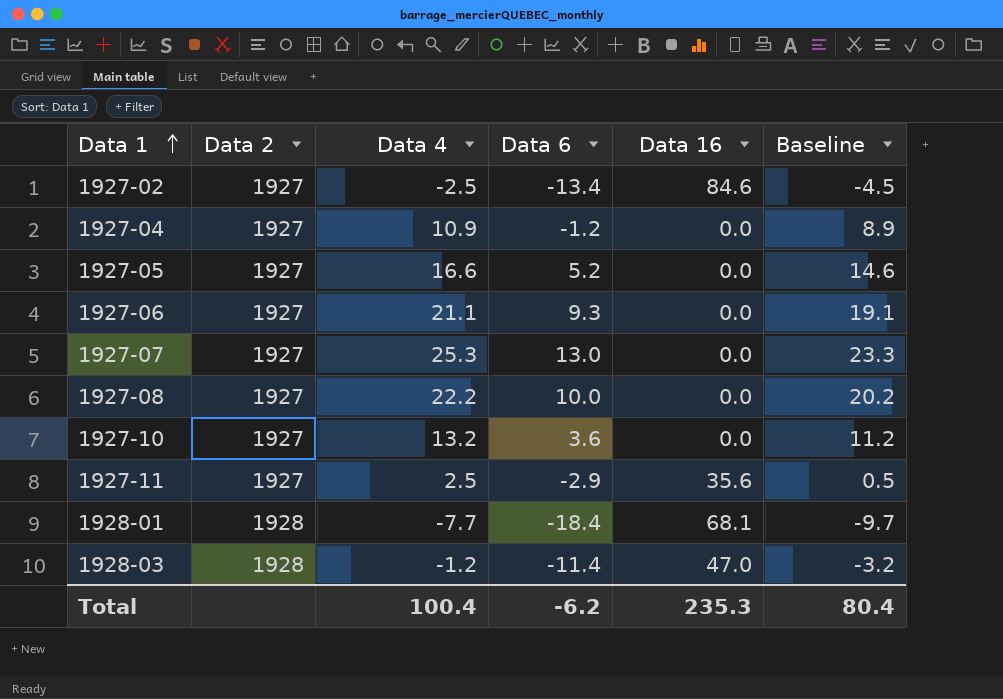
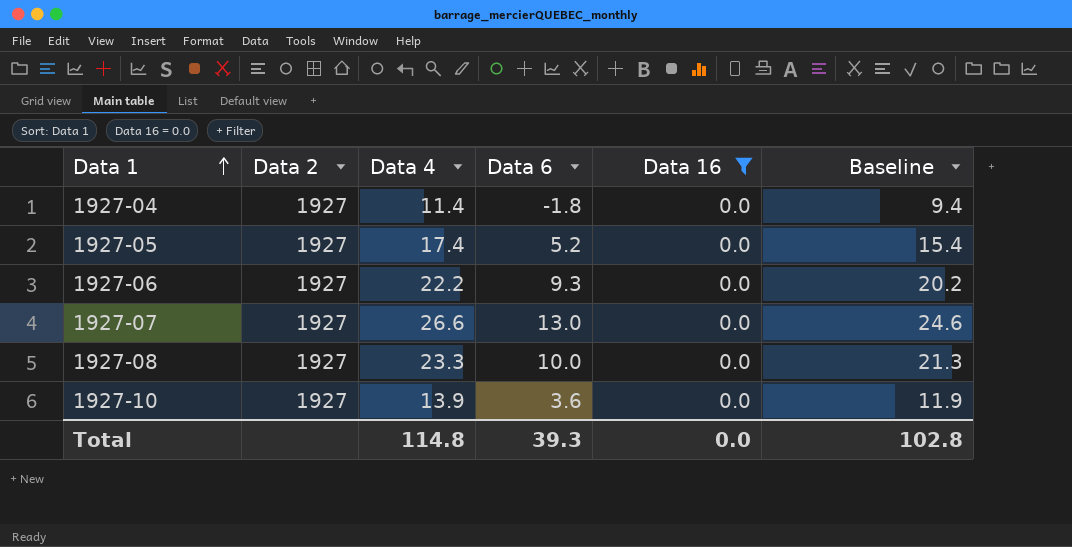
filter: none -> Data 16 = 0.0
1927-04 | Data 4: 10.9 -> 11.4
1927-04 | Data 6: -1.2 -> -1.8
1927-04 | Baseline: 8.9 -> 9.4
1927-05 | Data 4: 16.6 -> 17.4
1927-05 | Baseline: 14.6 -> 15.4
1927-06 | Data 4: 21.1 -> 22.2
1927-06 | Baseline: 19.1 -> 20.2
1927-07 | Data 4: 25.3 -> 26.6
1927-07 | Baseline: 23.3 -> 24.6
1927-08 | Data 4: 22.2 -> 23.3
1927-08 | Baseline: 20.2 -> 21.3
1927-10 | Data 4: 13.2 -> 13.9
1927-10 | Baseline: 11.2 -> 11.9
Total | Data 4: 100.4 -> 114.8
Total | Data 6: -6.2 -> 39.3
Total | Data 16: 235.3 -> 0.0
Total | Baseline: 80.4 -> 102.8

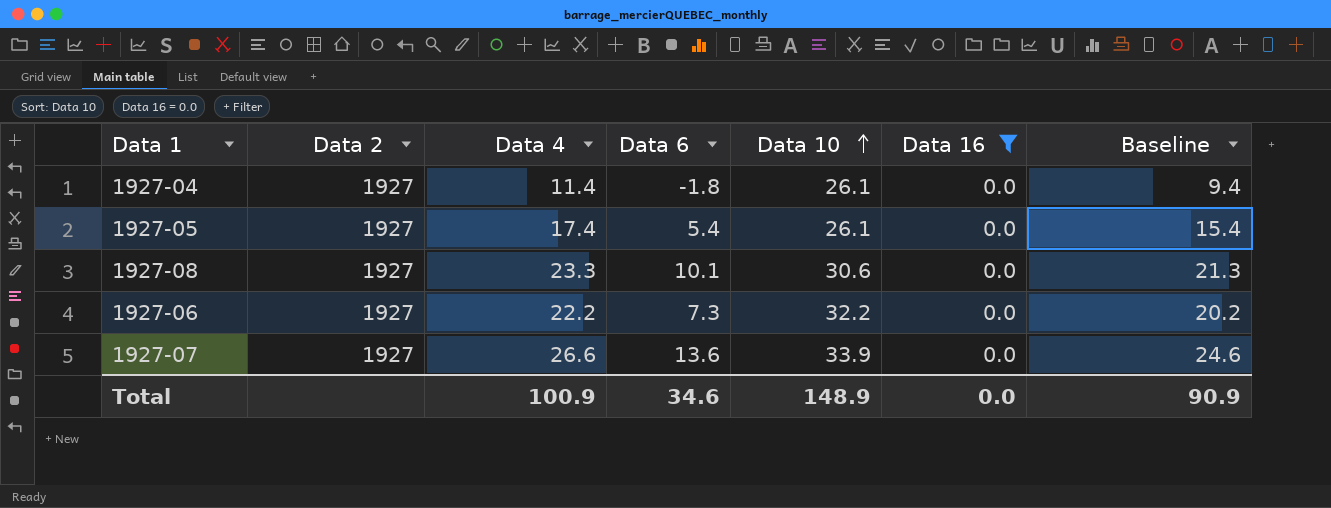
row order: Data 1 ascending -> Data 10 ascending
column Data 10 | position: none -> 5
row 1927-10: 1927 | 13.9 | 3.6 | 0.0 | 11.9 -> none
1927-05 | Data 6: 5.2 -> 5.4
1927-08 | Data 6: 10.0 -> 10.1
1927-06 | Data 6: 9.3 -> 7.3
1927-07 | Data 6: 13.0 -> 13.6
Total | Data 4: 114.8 -> 100.9
Total | Data 6: 39.3 -> 34.6
Total | Baseline: 102.8 -> 90.9

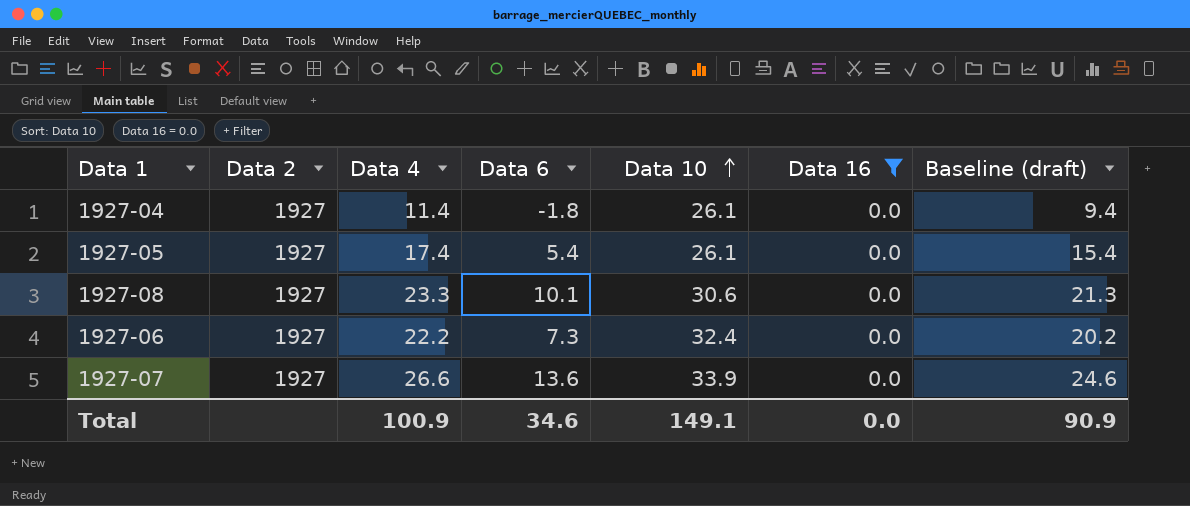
column name: Baseline -> Baseline (draft)
1927-06 | Data 10: 32.2 -> 32.4
Total | Data 10: 148.9 -> 149.1

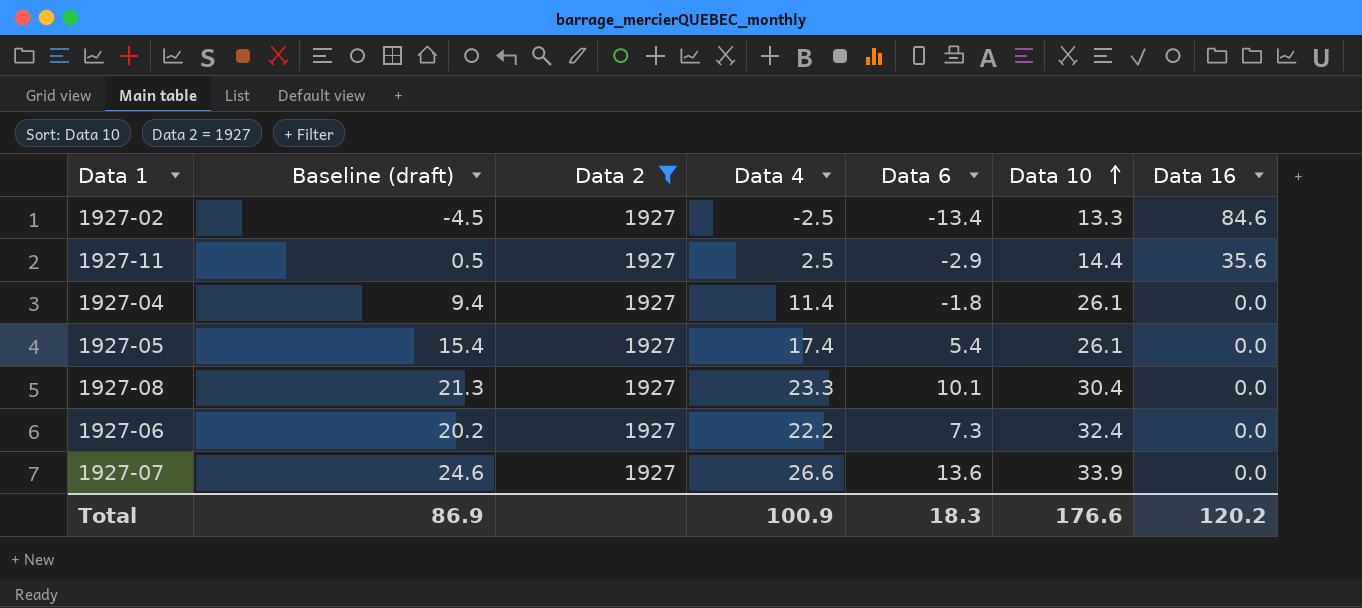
filter: Data 16 = 0.0 -> Data 2 = 1927
column Baseline (draft) | position: 7 -> 2
1927-08 | Data 10: 30.6 -> 30.4
Total | Baseline (draft): 90.9 -> 86.9
Total | Data 6: 34.6 -> 18.3
Total | Data 10: 149.1 -> 176.6
Total | Data 16: 0.0 -> 120.2

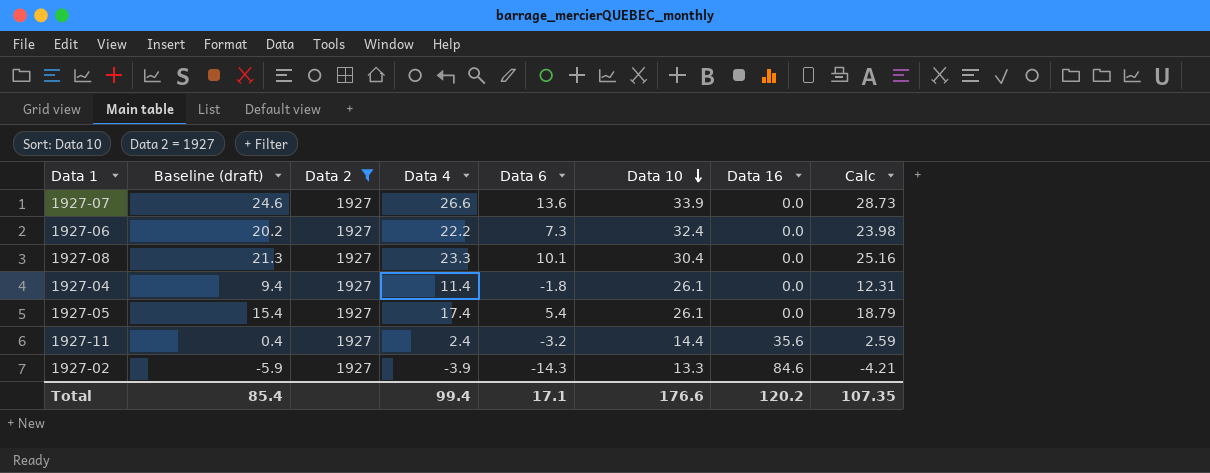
row order: Data 10 ascending -> Data 10 descending
column Calc | formula: none -> [Data 4] * 1.08
1927-11 | Baseline (draft): 0.5 -> 0.4
1927-11 | Data 4: 2.5 -> 2.4
1927-11 | Data 6: -2.9 -> -3.2
1927-02 | Baseline (draft): -4.5 -> -5.9
1927-02 | Data 4: -2.5 -> -3.9
1927-02 | Data 6: -13.4 -> -14.3
Total | Baseline (draft): 86.9 -> 85.4
Total | Data 4: 100.9 -> 99.4
Total | Data 6: 18.3 -> 17.1

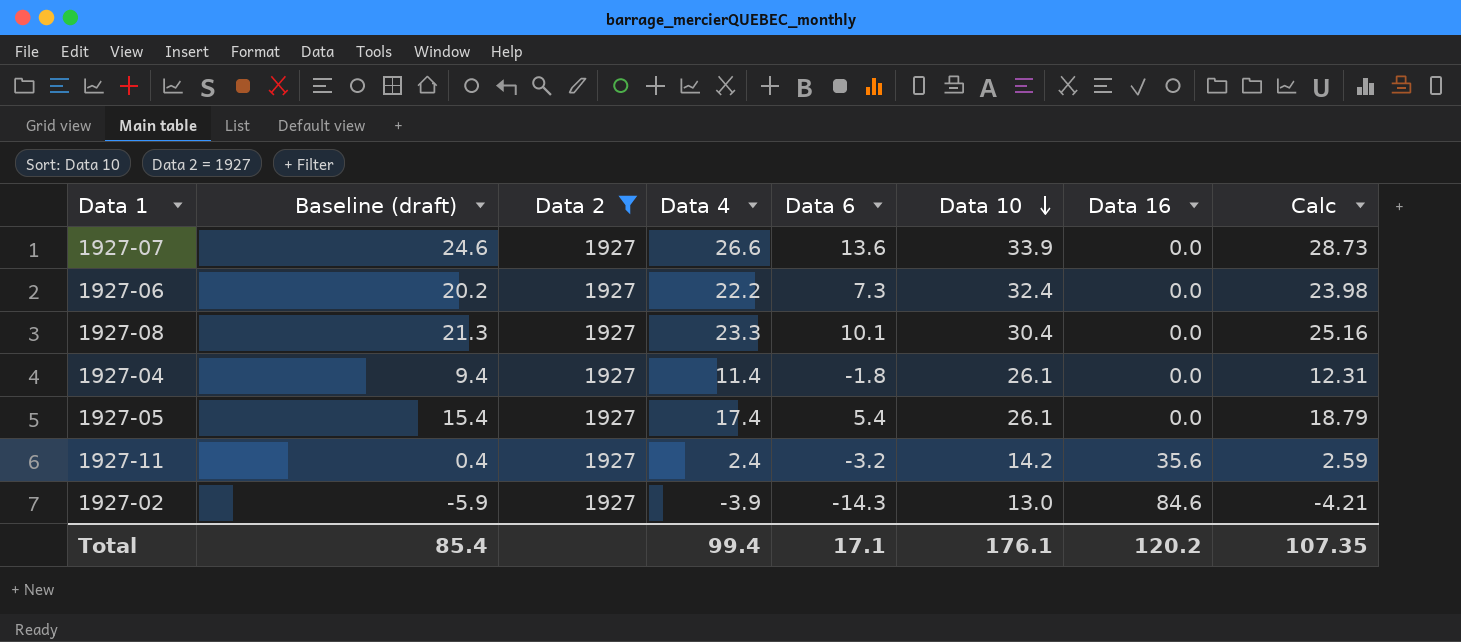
1927-11 | Data 10: 14.4 -> 14.2
1927-02 | Data 10: 13.3 -> 13.0
Total | Data 10: 176.6 -> 176.1

